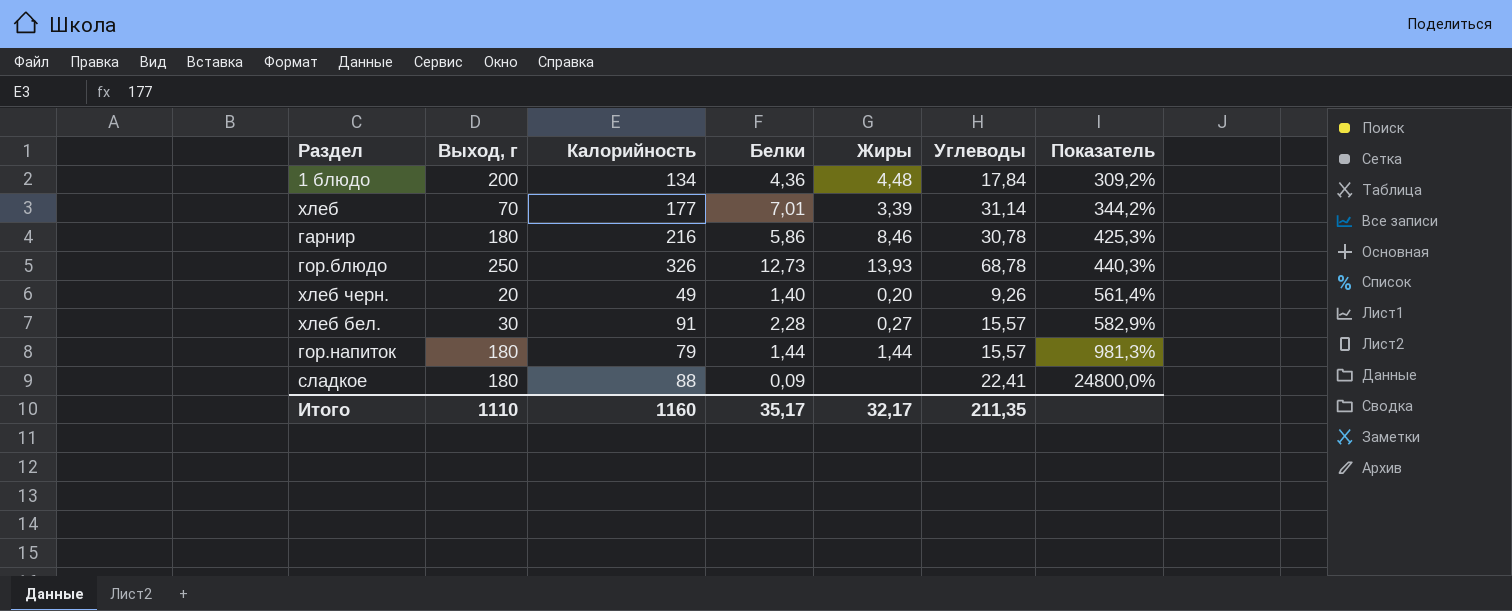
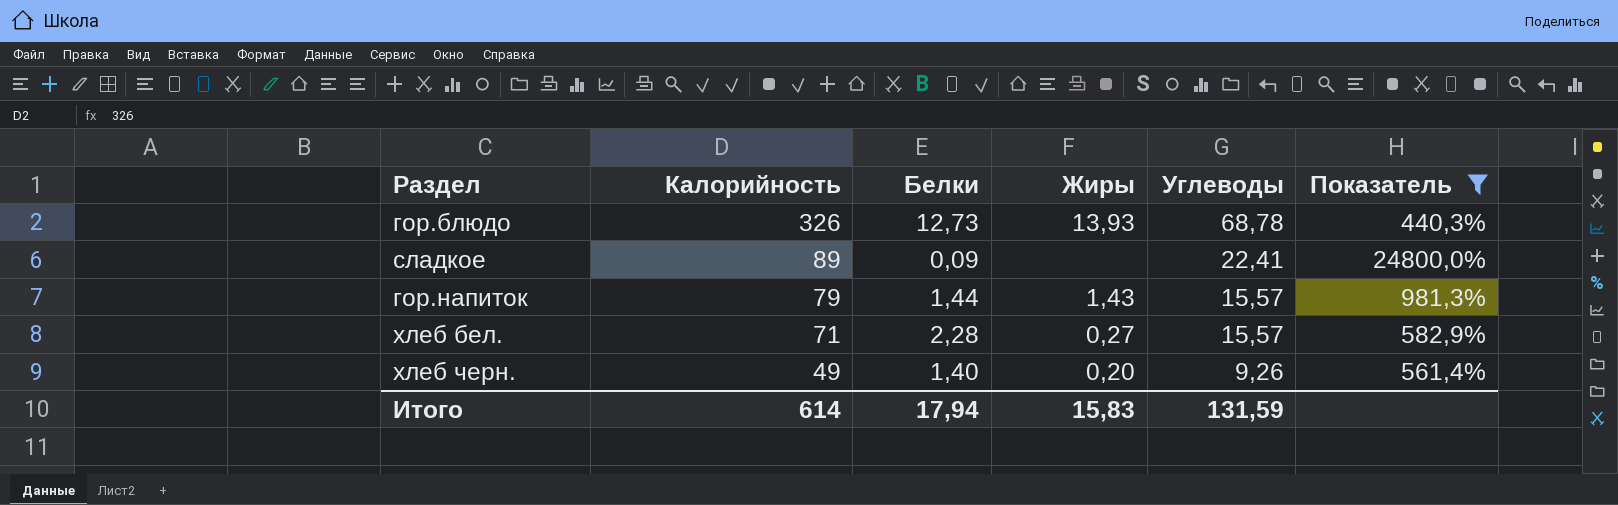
filter: none -> Показатель >= 440,3%
row order: Показатель ascending -> Калорийность descending
column Выход, г | position: 2 -> none
сладкое | Калорийность: 88 -> 89
гор.напиток | Жиры: 1,44 -> 1,43
хлеб бел. | Калорийность: 91 -> 71
Итого | Калорийность: 1160 -> 614
Итого | Белки: 35,17 -> 17,94
Итого | Жиры: 32,17 -> 15,83
Итого | Углеводы: 211,35 -> 131,59

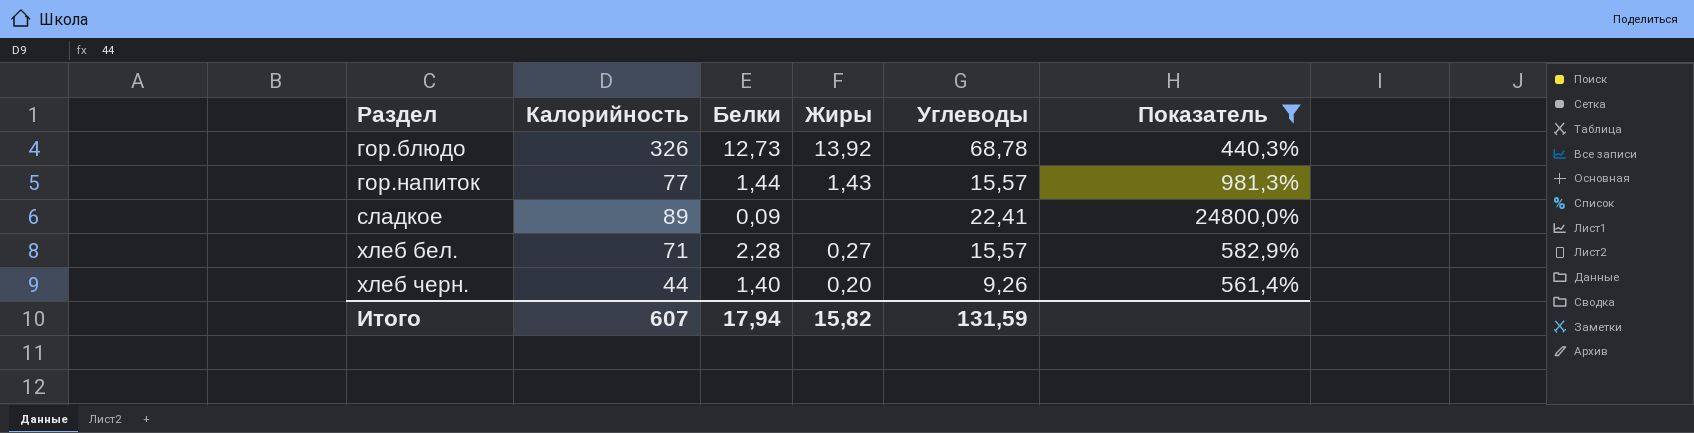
row order: Калорийность descending -> Раздел ascending
гор.блюдо | Жиры: 13,93 -> 13,92
гор.напиток | Калорийность: 79 -> 77
хлеб черн. | Калорийность: 49 -> 44
Итого | Калорийность: 614 -> 607
Итого | Жиры: 15,83 -> 15,82

